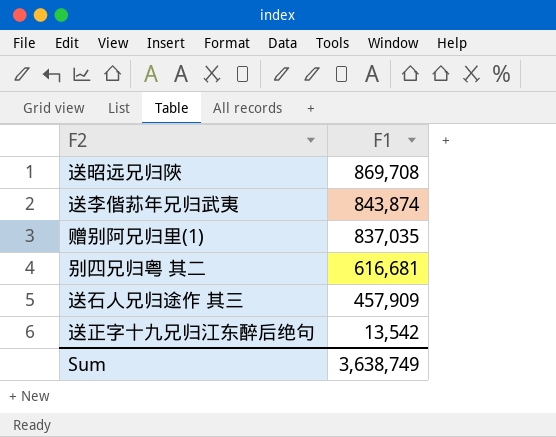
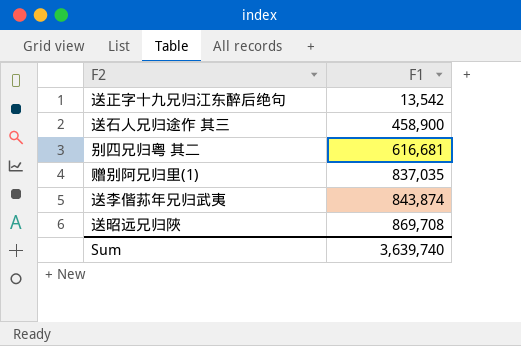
row order: F1 descending -> F1 ascending
送石人兄归途作 其三 | F1: 457,909 -> 458,900
Sum | F1: 3,638,749 -> 3,639,740

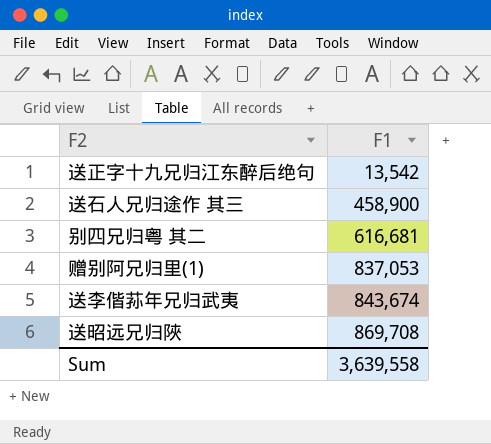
赠别阿兄归里(1) | F1: 837,035 -> 837,053
送李偕荪年兄归武夷 | F1: 843,874 -> 843,674
Sum | F1: 3,639,740 -> 3,639,558

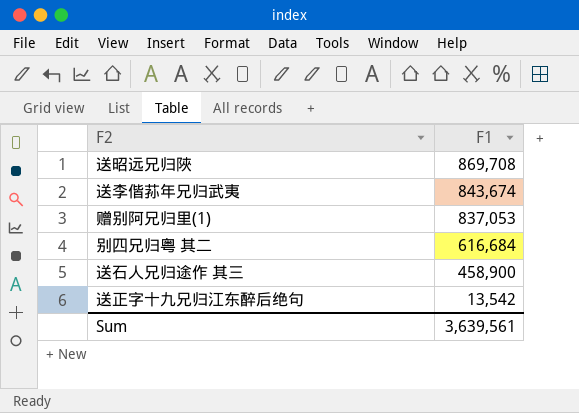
row order: F1 ascending -> F1 descending
别四兄归粤 其二 | F1: 616,681 -> 616,684
Sum | F1: 3,639,558 -> 3,639,561

